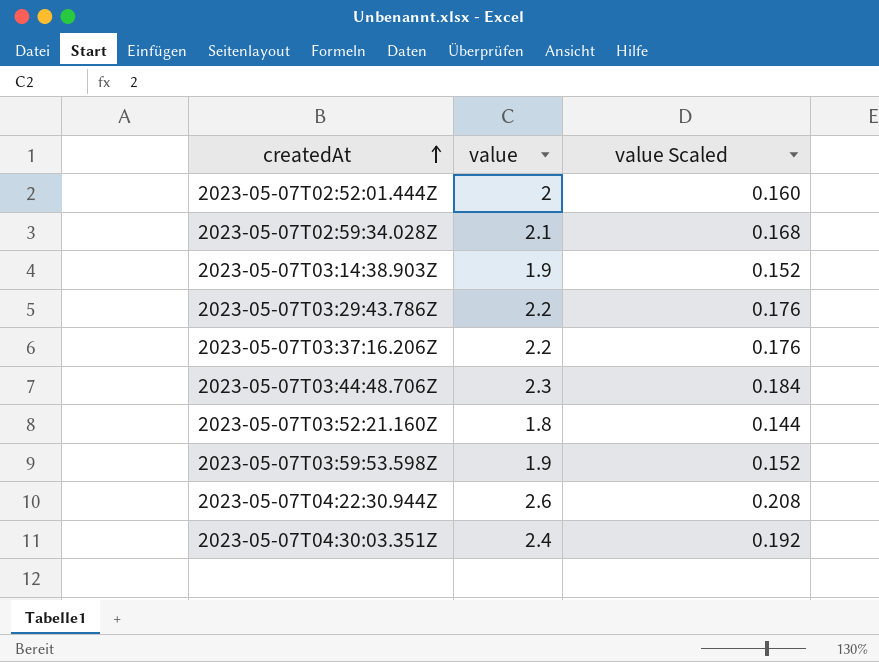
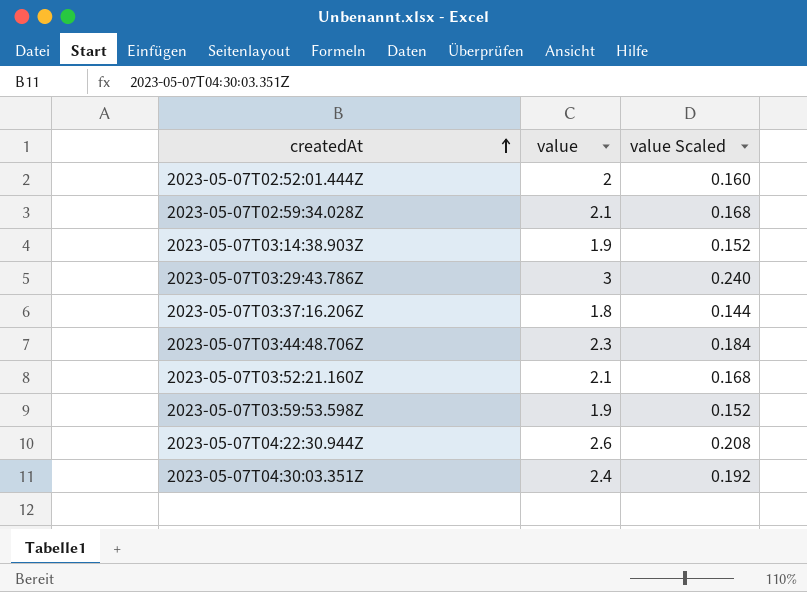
2023-05-07T03:29:43.786Z | value: 2.2 -> 3
2023-05-07T03:29:43.786Z | value Scaled: 0.176 -> 0.240
2023-05-07T03:37:16.206Z | value: 2.2 -> 1.8
2023-05-07T03:37:16.206Z | value Scaled: 0.176 -> 0.144
2023-05-07T03:52:21.160Z | value: 1.8 -> 2.1
2023-05-07T03:52:21.160Z | value Scaled: 0.144 -> 0.168

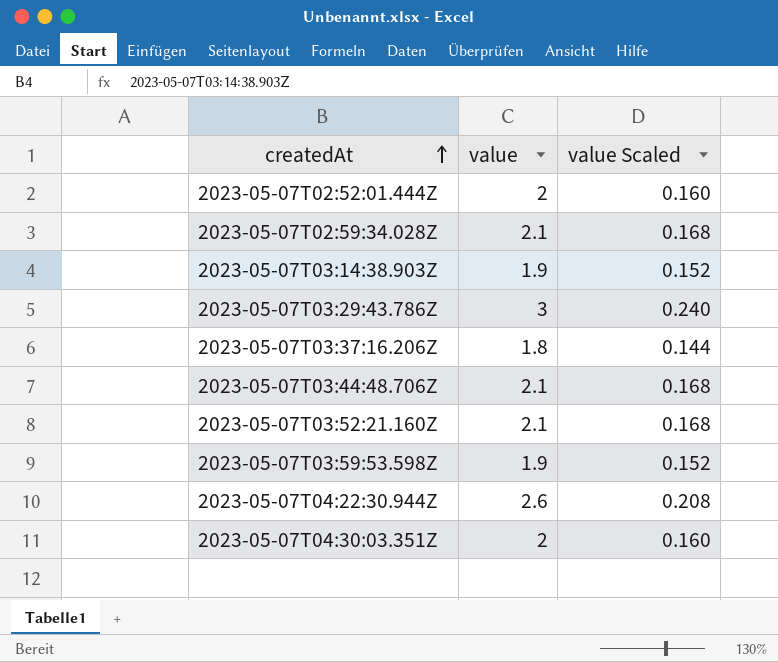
2023-05-07T03:44:48.706Z | value: 2.3 -> 2.1
2023-05-07T03:44:48.706Z | value Scaled: 0.184 -> 0.168
2023-05-07T04:30:03.351Z | value: 2.4 -> 2
2023-05-07T04:30:03.351Z | value Scaled: 0.192 -> 0.160

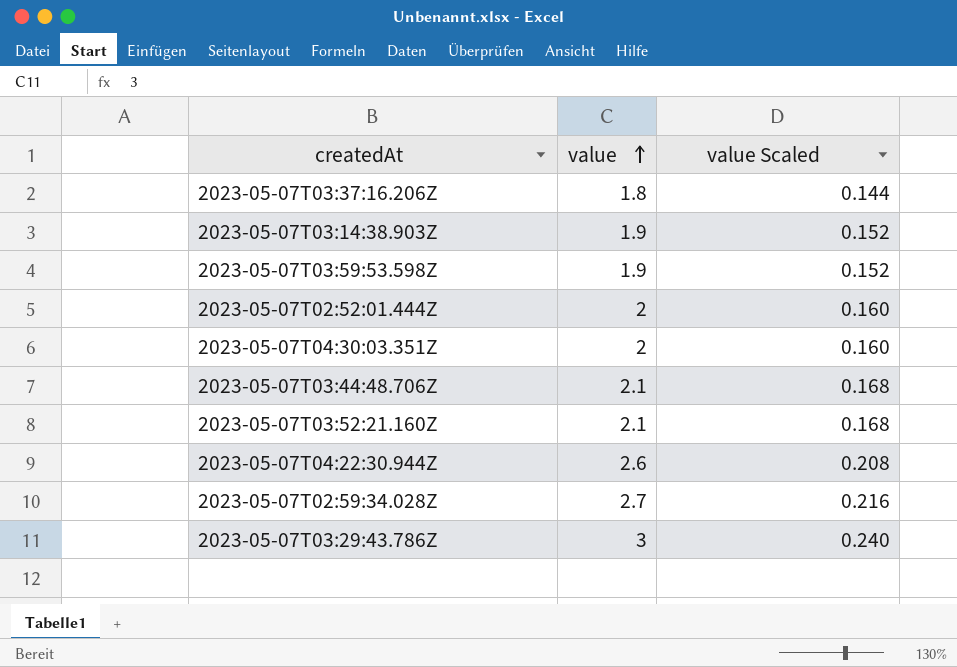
row order: createdAt ascending -> value ascending
2023-05-07T02:59:34.028Z | value: 2.1 -> 2.7
2023-05-07T02:59:34.028Z | value Scaled: 0.168 -> 0.216

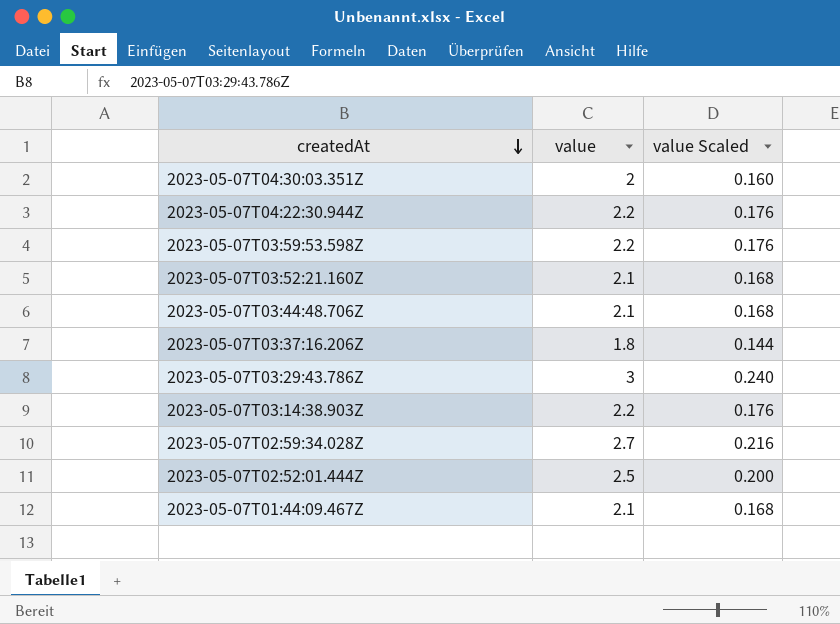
row order: value ascending -> createdAt descending
2023-05-07T04:22:30.944Z | value: 2.6 -> 2.2
2023-05-07T04:22:30.944Z | value Scaled: 0.208 -> 0.176
2023-05-07T03:59:53.598Z | value: 1.9 -> 2.2
2023-05-07T03:59:53.598Z | value Scaled: 0.152 -> 0.176
2023-05-07T03:14:38.903Z | value: 1.9 -> 2.2
2023-05-07T03:14:38.903Z | value Scaled: 0.152 -> 0.176
2023-05-07T02:52:01.444Z | value: 2 -> 2.5
2023-05-07T02:52:01.444Z | value Scaled: 0.160 -> 0.200
row 2023-05-07T01:44:09.467Z: none -> 2.1 | 0.168

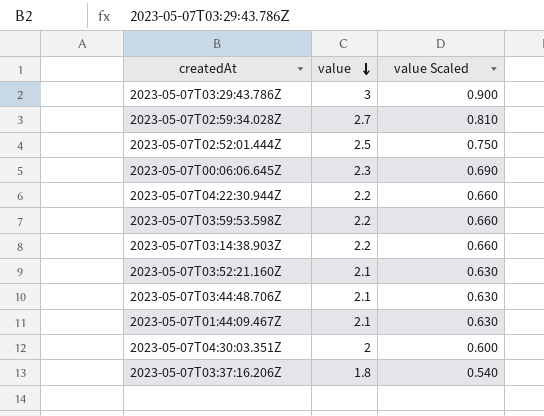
row order: createdAt descending -> value descending
column value Scaled | formula: [value] * 0.08 -> [value] * 0.3
row 2023-05-07T00:06:06.645Z: none -> 2.3 | 0.690

